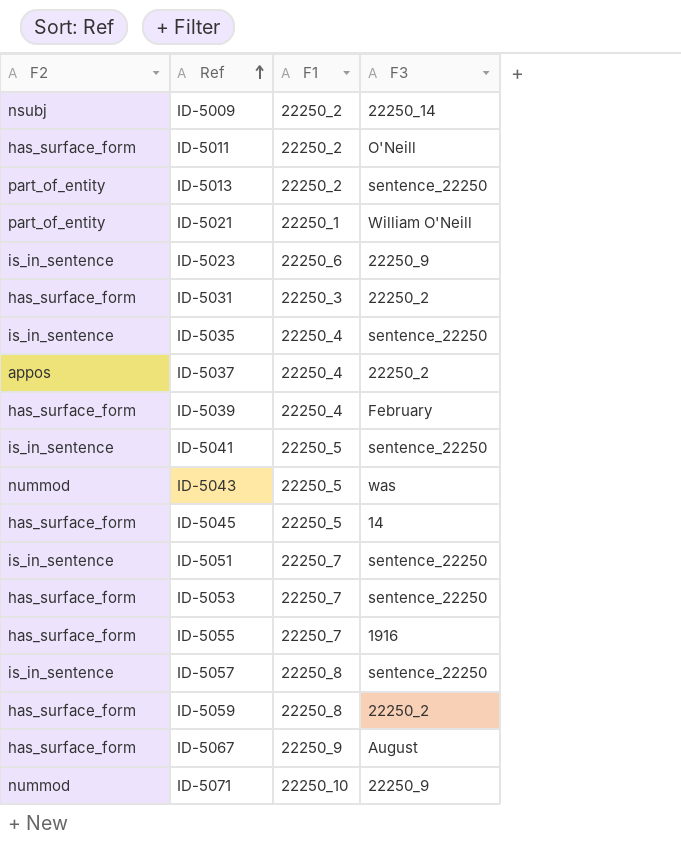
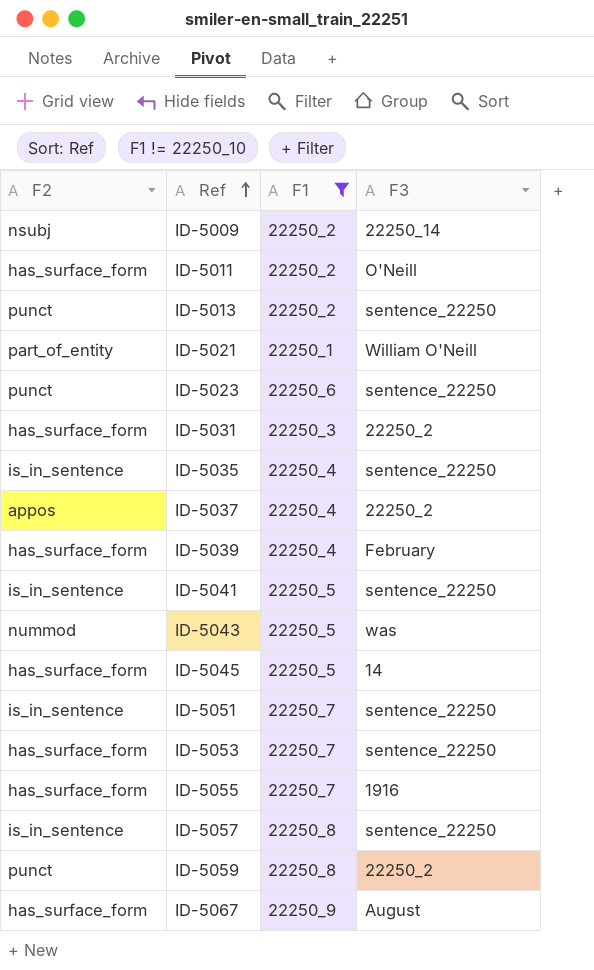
filter: none -> F1 != 22250_10
ID-5013 | F2: part_of_entity -> punct
ID-5023 | F2: is_in_sentence -> punct
ID-5023 | F3: 22250_9 -> sentence_22250
ID-5059 | F2: has_surface_form -> punct

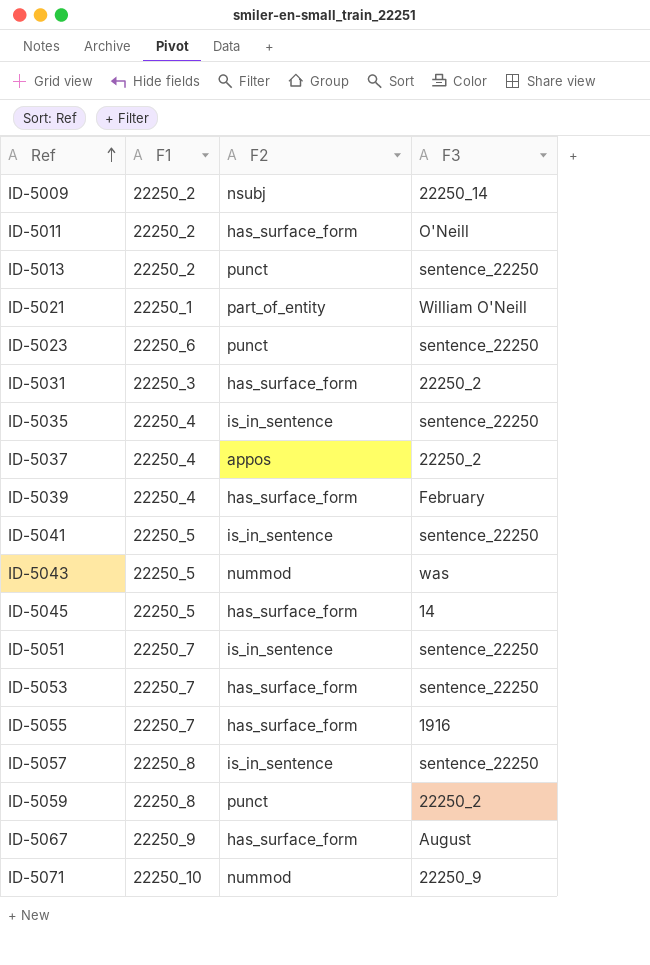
filter: F1 != 22250_10 -> none
column F2 | position: 1 -> 3

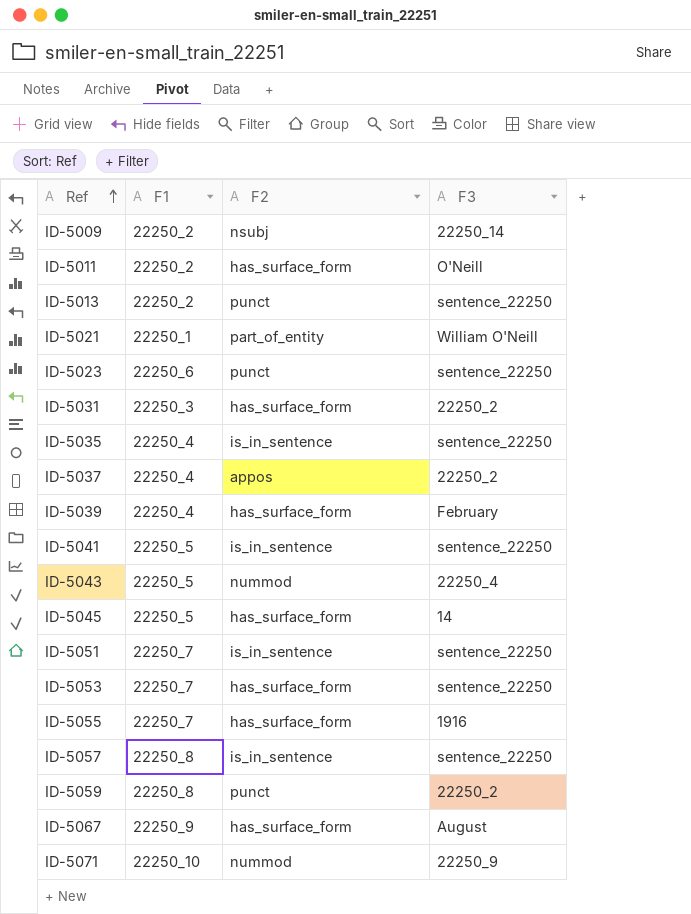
ID-5043 | F3: was -> 22250_4

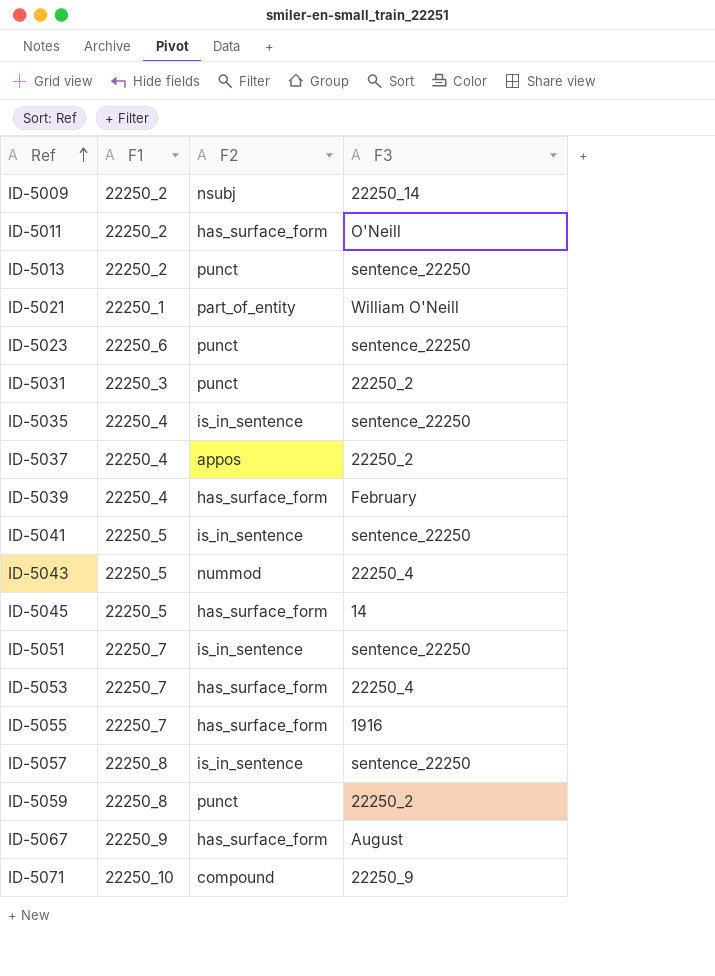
ID-5031 | F2: has_surface_form -> punct
ID-5053 | F3: sentence_22250 -> 22250_4
ID-5071 | F2: nummod -> compound

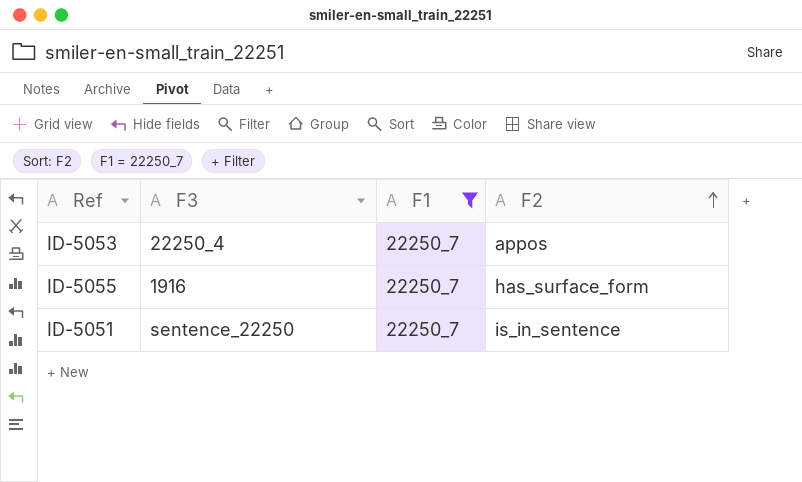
filter: none -> F1 = 22250_7
row order: Ref ascending -> F2 ascending
column F3 | position: 4 -> 2
ID-5053 | F2: has_surface_form -> appos

